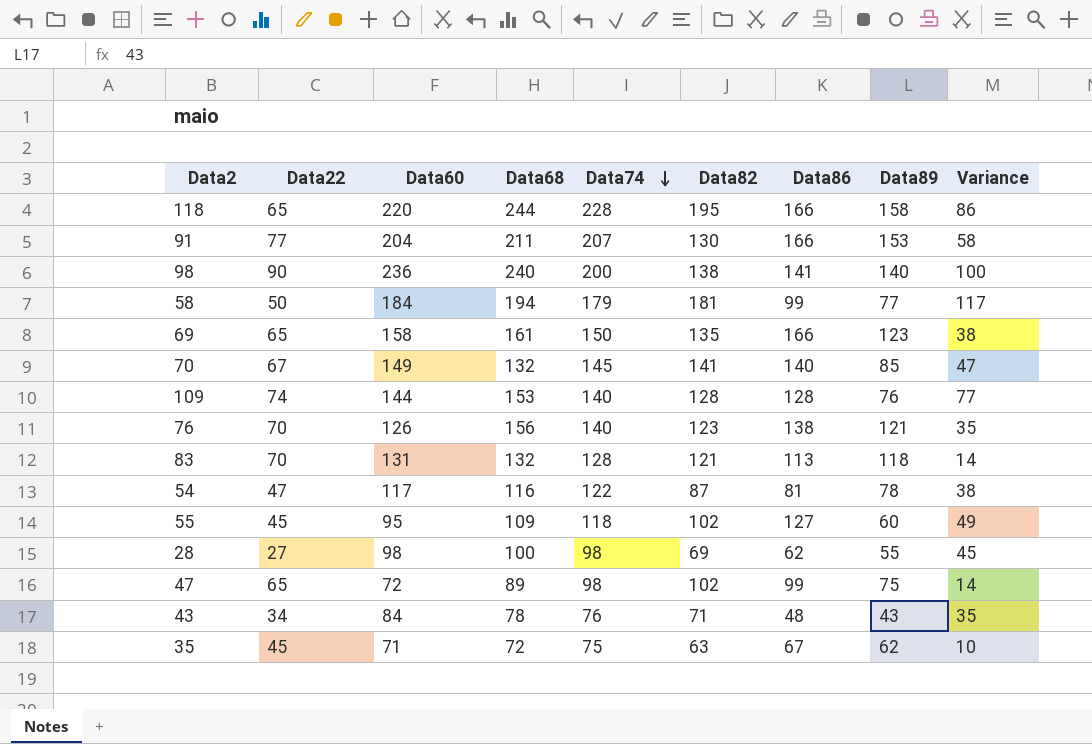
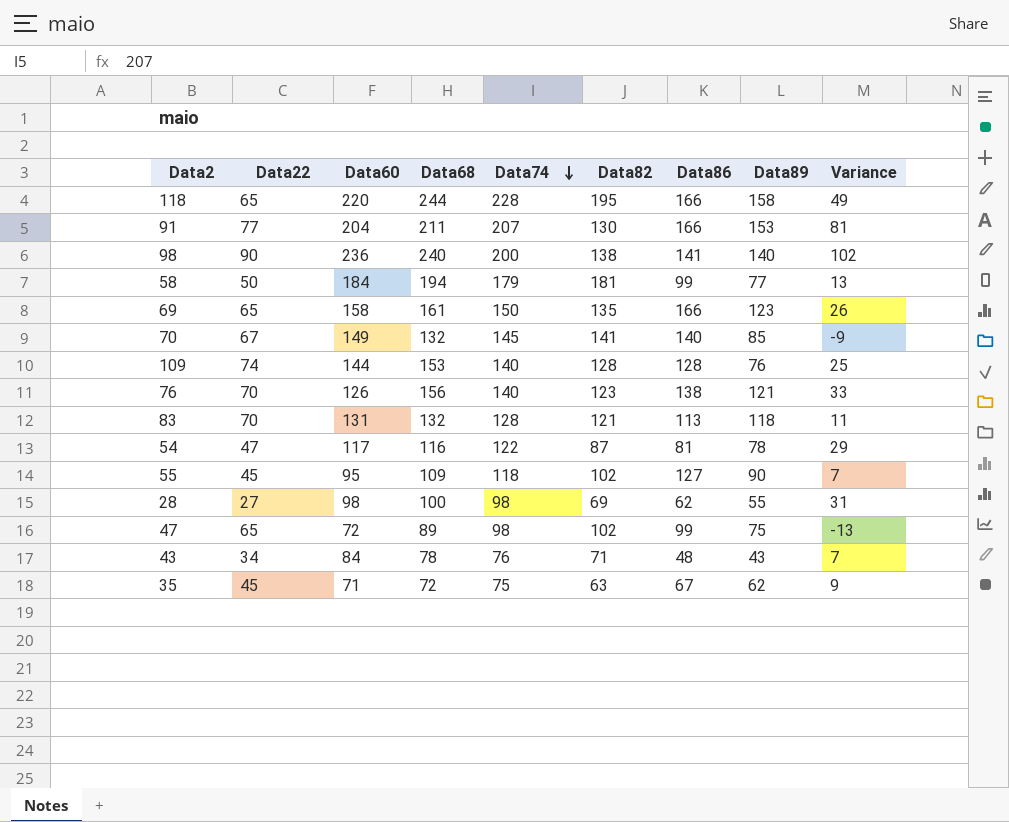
column Variance | formula: [Data68] - [Data89] -> [Data68] - [Data82]
55 | Data89: 60 -> 90

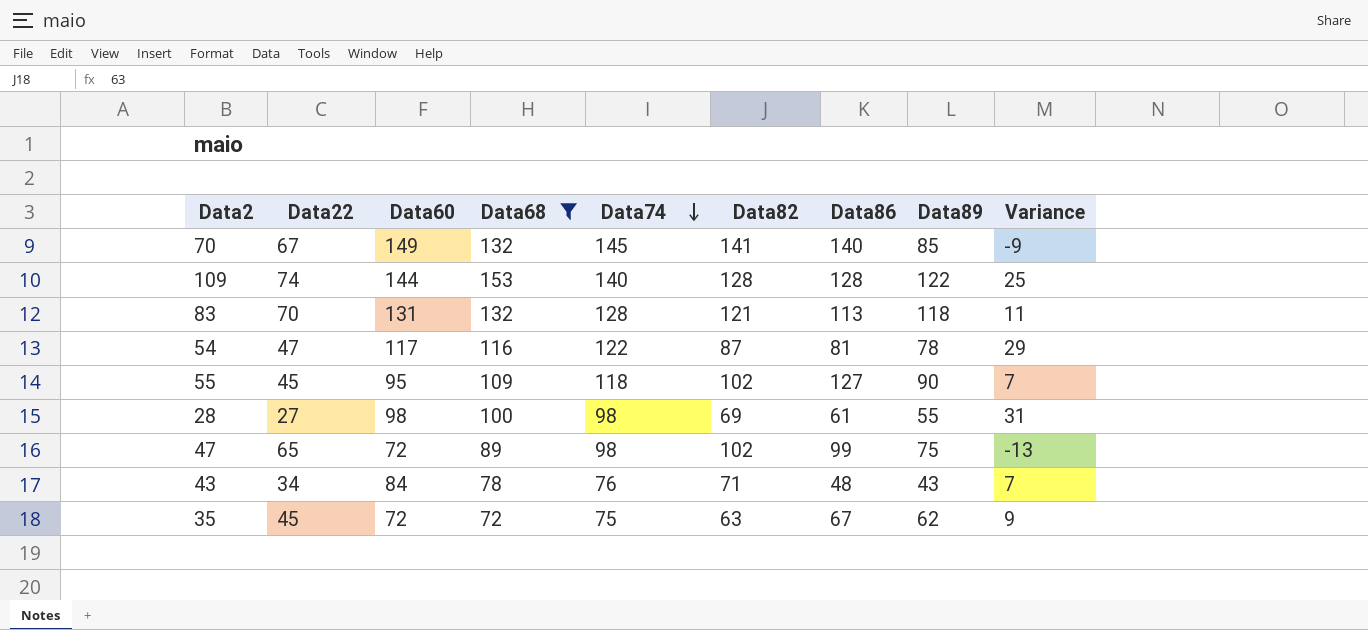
filter: none -> Data68 <= 153
109 | Data89: 76 -> 122
28 | Data86: 62 -> 61
35 | Data60: 71 -> 72

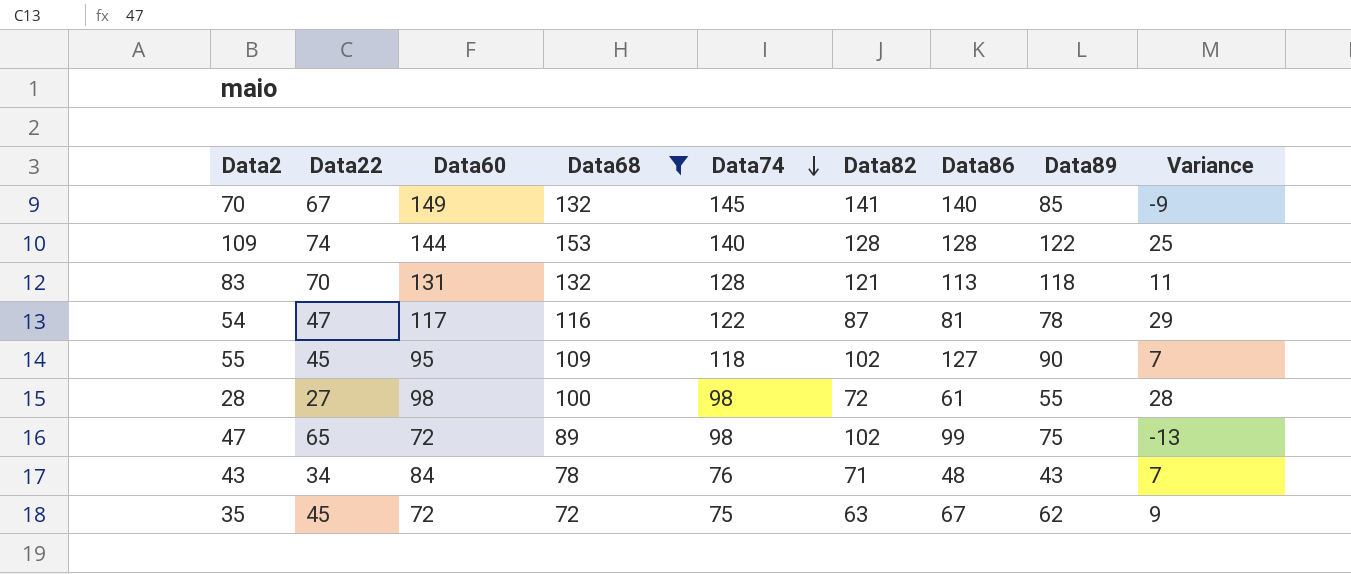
28 | Data82: 69 -> 72
28 | Variance: 31 -> 28

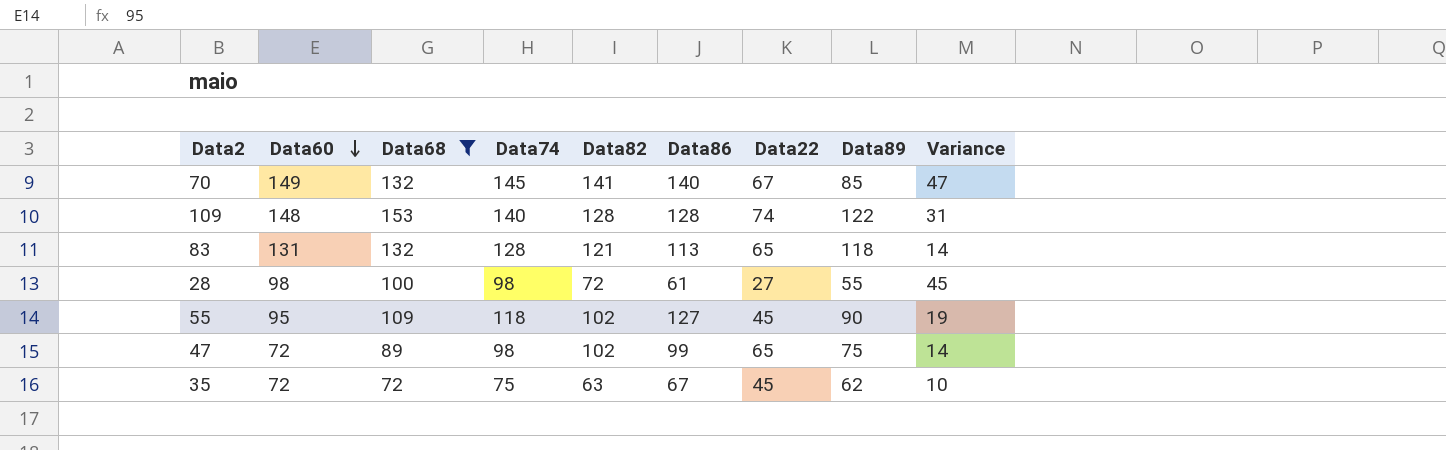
row order: Data74 descending -> Data60 descending
column Data22 | position: 2 -> 7
column Variance | formula: [Data68] - [Data82] -> [Data68] - [Data89]
row 54: 47 | 117 | 116 | 122 | 87 | 81 | 78 | 29 -> none
row 43: 34 | 84 | 78 | 76 | 71 | 48 | 43 | 7 -> none
109 | Data60: 144 -> 148
83 | Data22: 70 -> 65

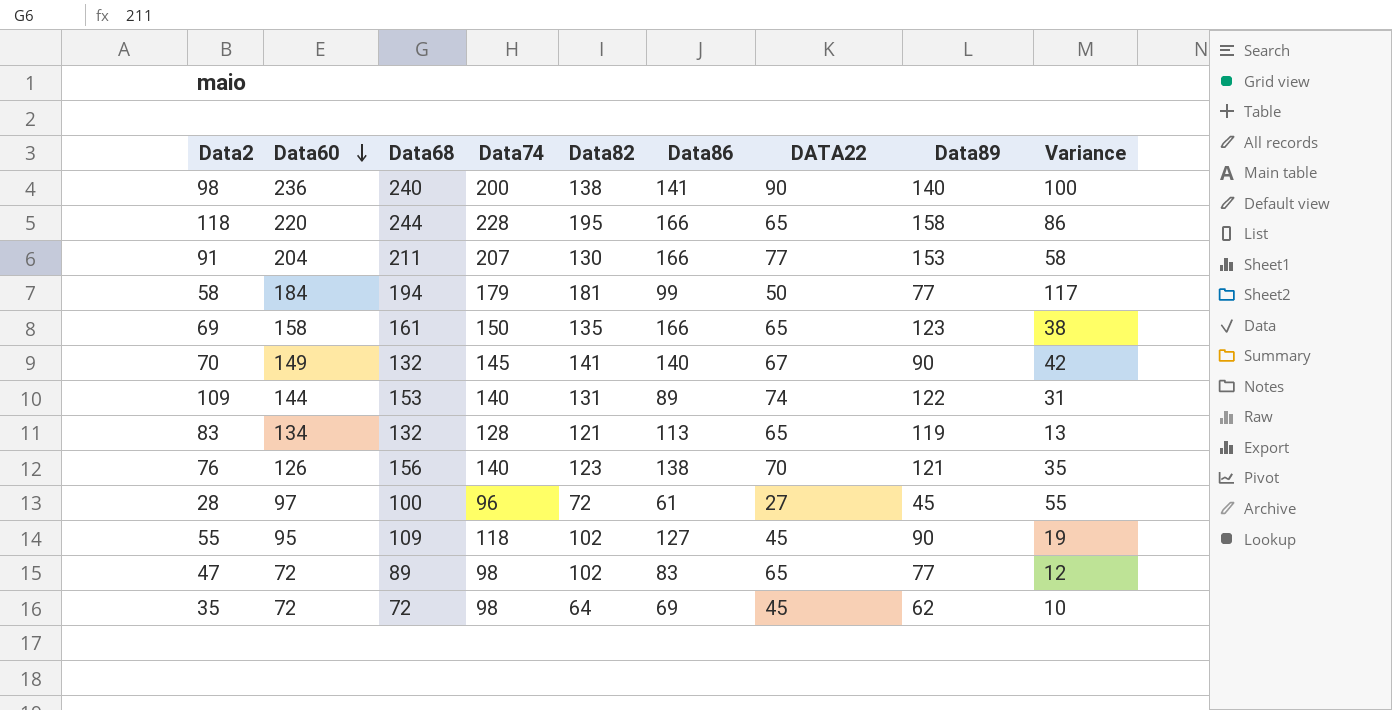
filter: Data68 <= 153 -> none
column name: Data22 -> DATA22
70 | Data89: 85 -> 90
70 | Variance: 47 -> 42
109 | Data60: 148 -> 144
109 | Data82: 128 -> 131
109 | Data86: 128 -> 89
83 | Data60: 131 -> 134
83 | Data89: 118 -> 119
83 | Variance: 14 -> 13
28 | Data60: 98 -> 97
28 | Data74: 98 -> 96
28 | Data89: 55 -> 45
28 | Variance: 45 -> 55
47 | Data86: 99 -> 83
47 | Data89: 75 -> 77
47 | Variance: 14 -> 12
35 | Data74: 75 -> 98
35 | Data82: 63 -> 64
35 | Data86: 67 -> 69

